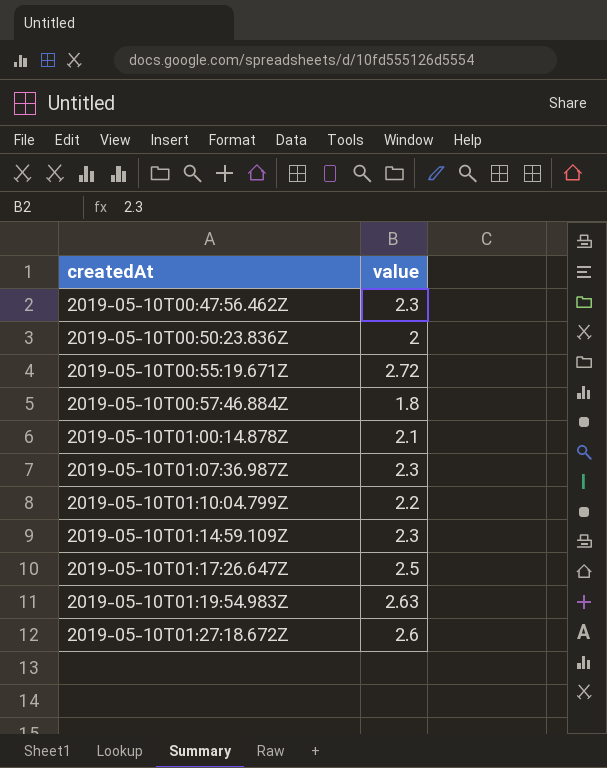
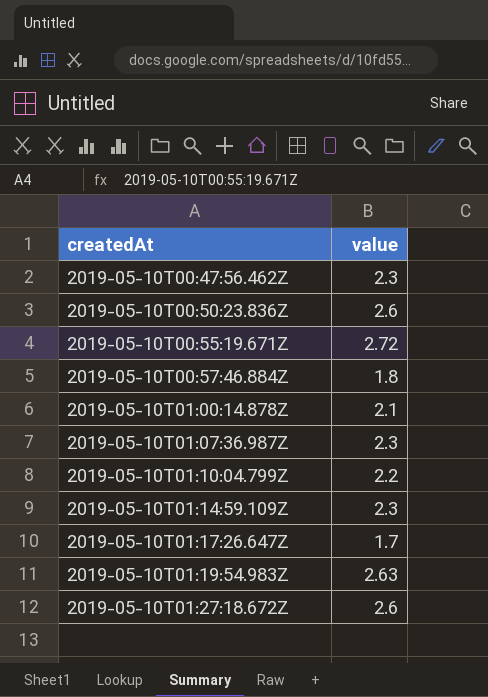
2019-05-10T00:50:23.836Z | value: 2 -> 2.6
2019-05-10T01:17:26.647Z | value: 2.5 -> 1.7

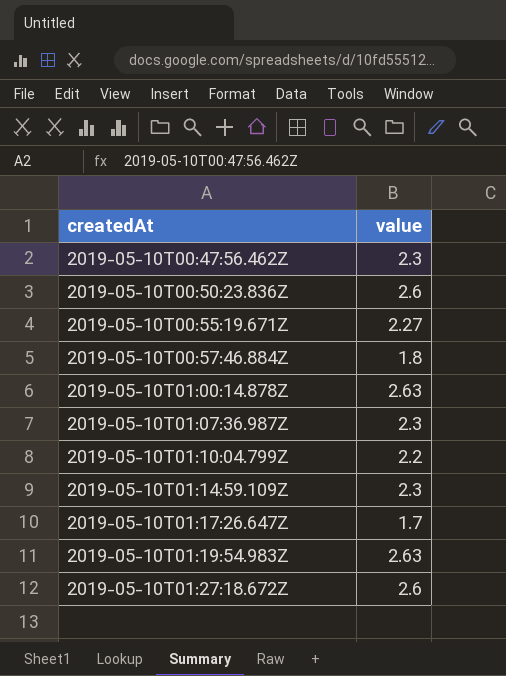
2019-05-10T00:55:19.671Z | value: 2.72 -> 2.27
2019-05-10T01:00:14.878Z | value: 2.1 -> 2.63

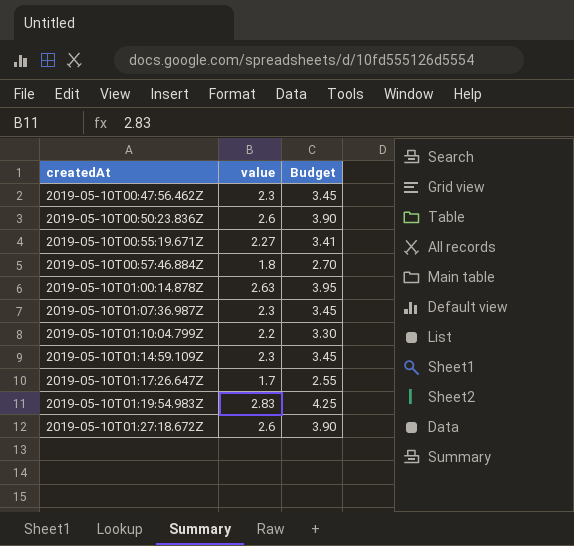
column Budget | formula: none -> [value] * 1.5
2019-05-10T01:19:54.983Z | value: 2.63 -> 2.83

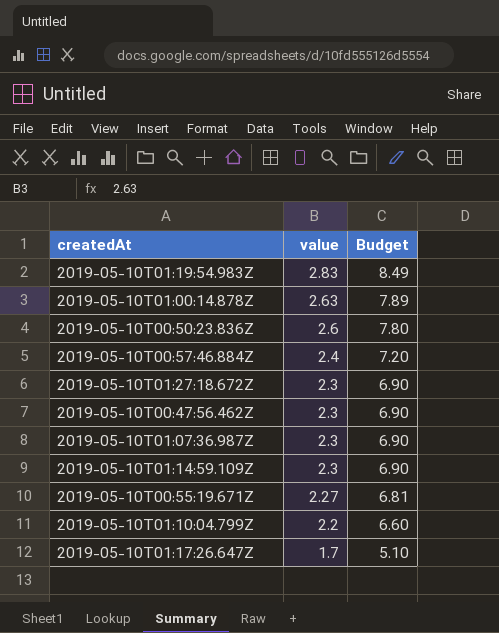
row order: createdAt ascending -> value descending
column Budget | formula: [value] * 1.5 -> [value] * 3
2019-05-10T00:57:46.884Z | value: 1.8 -> 2.4
2019-05-10T01:27:18.672Z | value: 2.6 -> 2.3

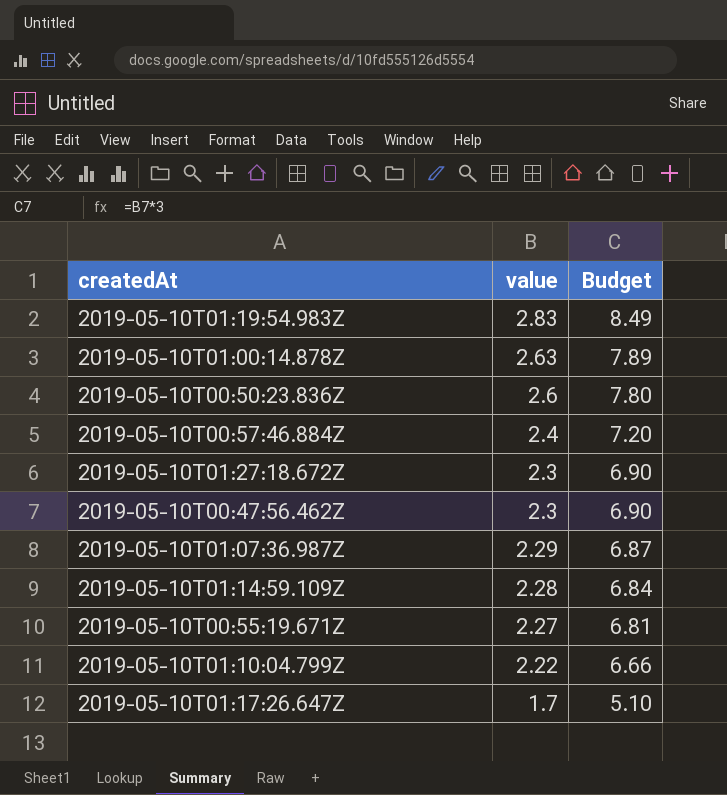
2019-05-10T01:07:36.987Z | value: 2.3 -> 2.29
2019-05-10T01:07:36.987Z | Budget: 6.90 -> 6.87
2019-05-10T01:14:59.109Z | value: 2.3 -> 2.28
2019-05-10T01:14:59.109Z | Budget: 6.90 -> 6.84
2019-05-10T01:10:04.799Z | value: 2.2 -> 2.22
2019-05-10T01:10:04.799Z | Budget: 6.60 -> 6.66

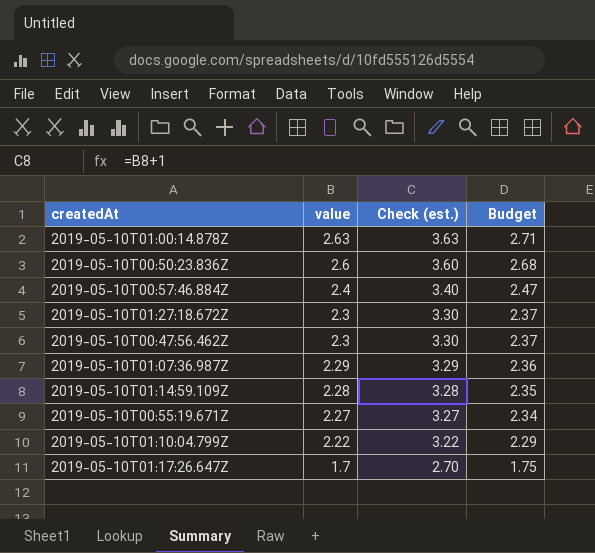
column Check (est.) | formula: none -> [value] + 1
column Budget | formula: [value] * 3 -> [value] * 1.03
row 2019-05-10T01:19:54.983Z: 2.83 | 8.49 -> none

